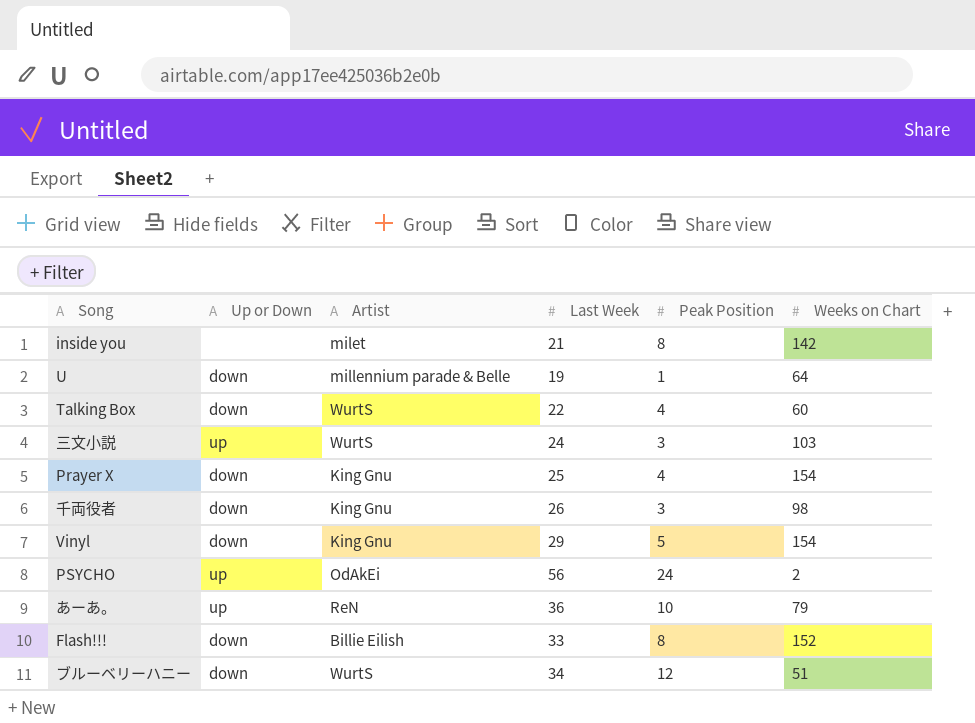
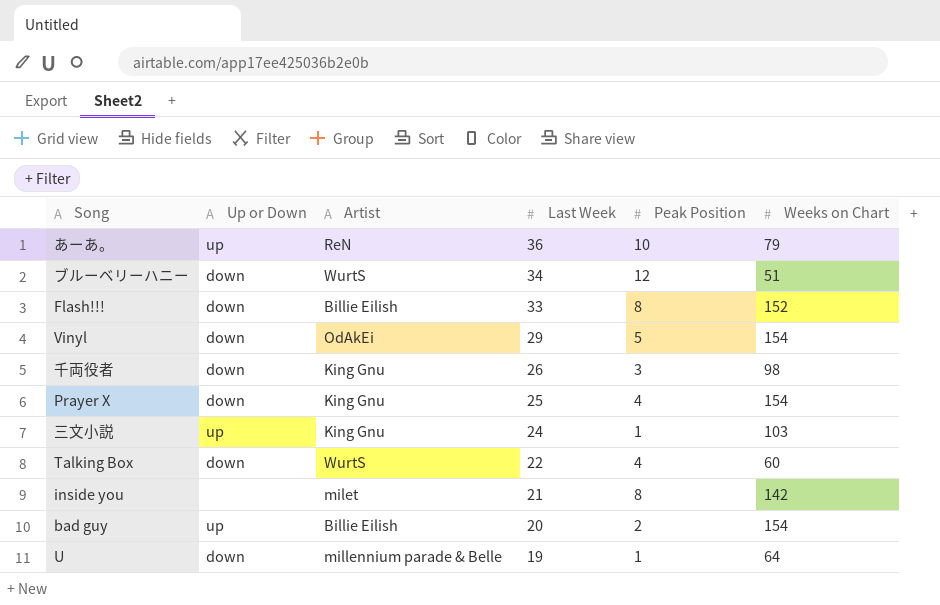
row order: none -> Last Week descending
row PSYCHO: up | OdAkEi | 56 | 24 | 2 -> none
Vinyl | Artist: King Gnu -> OdAkEi
三文小説 | Artist: WurtS -> King Gnu
三文小説 | Peak Position: 3 -> 1
row bad guy: none -> up | Billie Eilish | 20 | 2 | 154

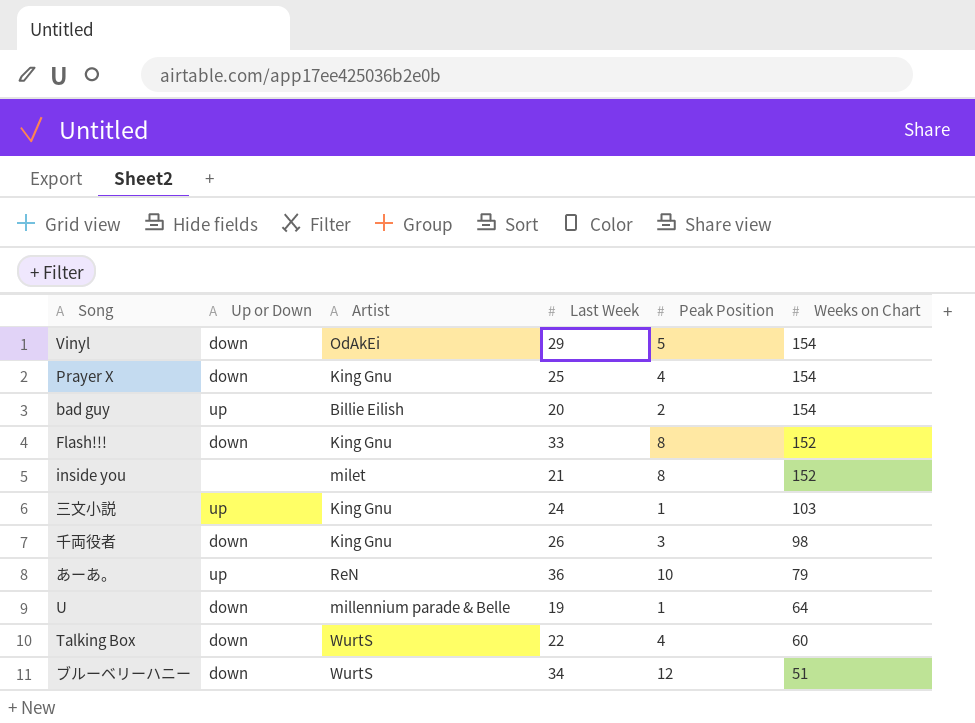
row order: Last Week descending -> Weeks on Chart descending
Flash!!! | Artist: Billie Eilish -> King Gnu
inside you | Weeks on Chart: 142 -> 152

